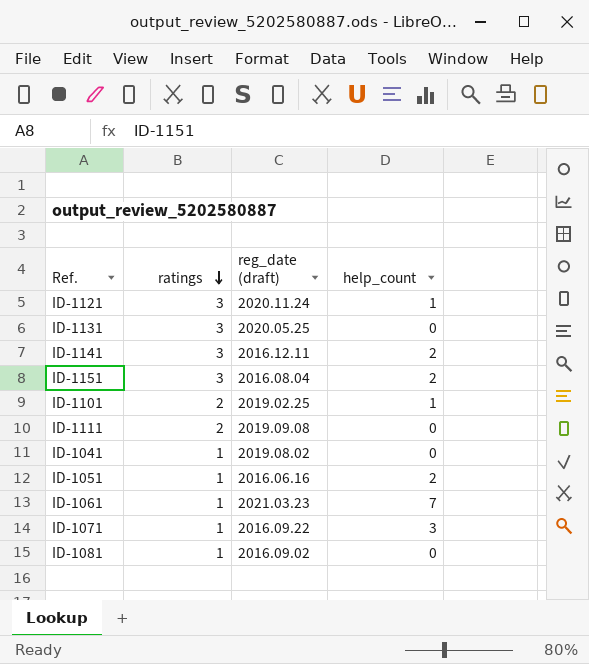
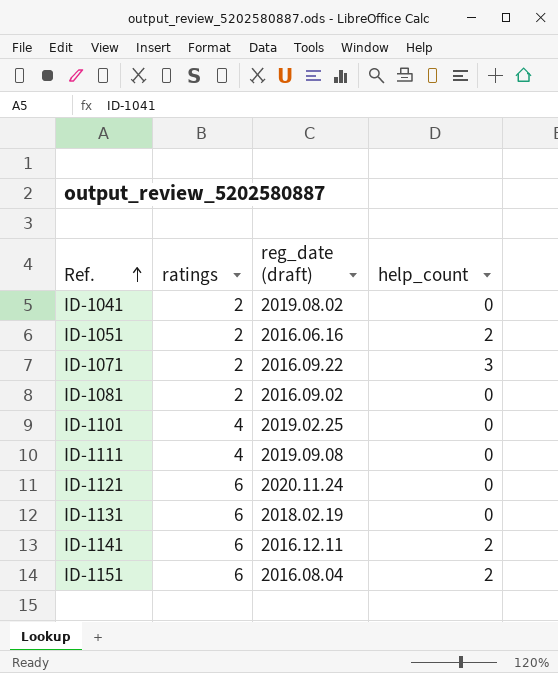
row order: ratings descending -> Ref. ascending
row ID-1061: 1 | 2021.03.23 | 7 -> none
ID-1041 | ratings: 1 -> 2
ID-1051 | ratings: 1 -> 2
ID-1071 | ratings: 1 -> 2
ID-1081 | ratings: 1 -> 2
ID-1101 | ratings: 2 -> 4
ID-1101 | help_count: 1 -> 0
ID-1111 | ratings: 2 -> 4
ID-1121 | ratings: 3 -> 6
ID-1121 | help_count: 1 -> 0
ID-1131 | ratings: 3 -> 6
ID-1131 | reg_date (draft): 2020.05.25 -> 2018.02.19
ID-1141 | ratings: 3 -> 6
ID-1151 | ratings: 3 -> 6

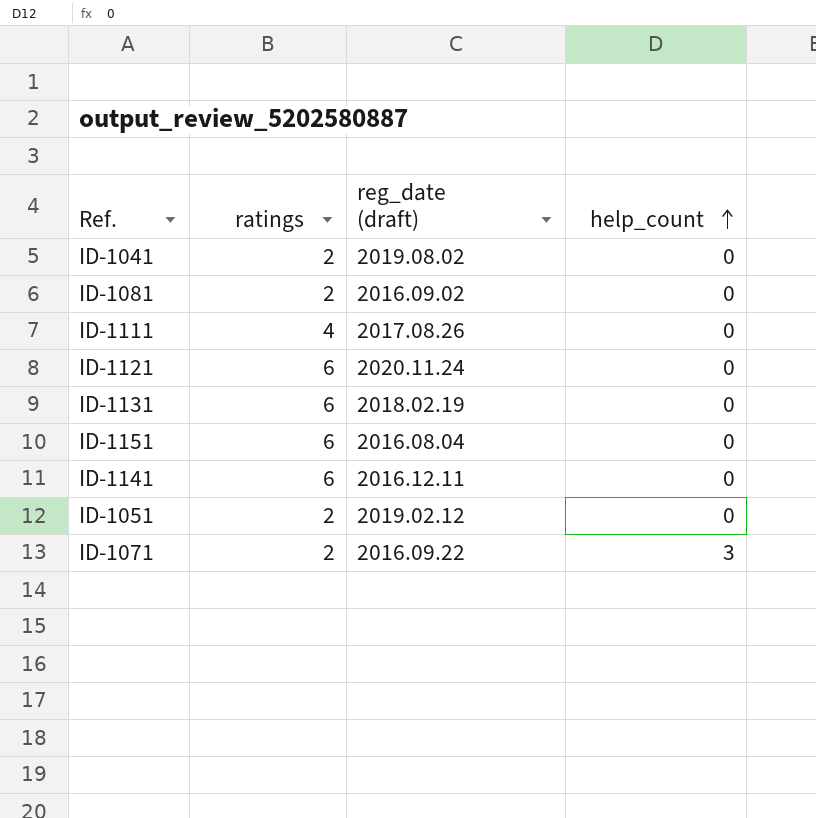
row order: Ref. ascending -> help_count ascending
row ID-1101: 4 | 2019.02.25 | 0 -> none
ID-1111 | reg_date (draft): 2019.09.08 -> 2017.08.26
ID-1151 | help_count: 2 -> 0
ID-1141 | help_count: 2 -> 0
ID-1051 | reg_date (draft): 2016.06.16 -> 2019.02.12
ID-1051 | help_count: 2 -> 0

